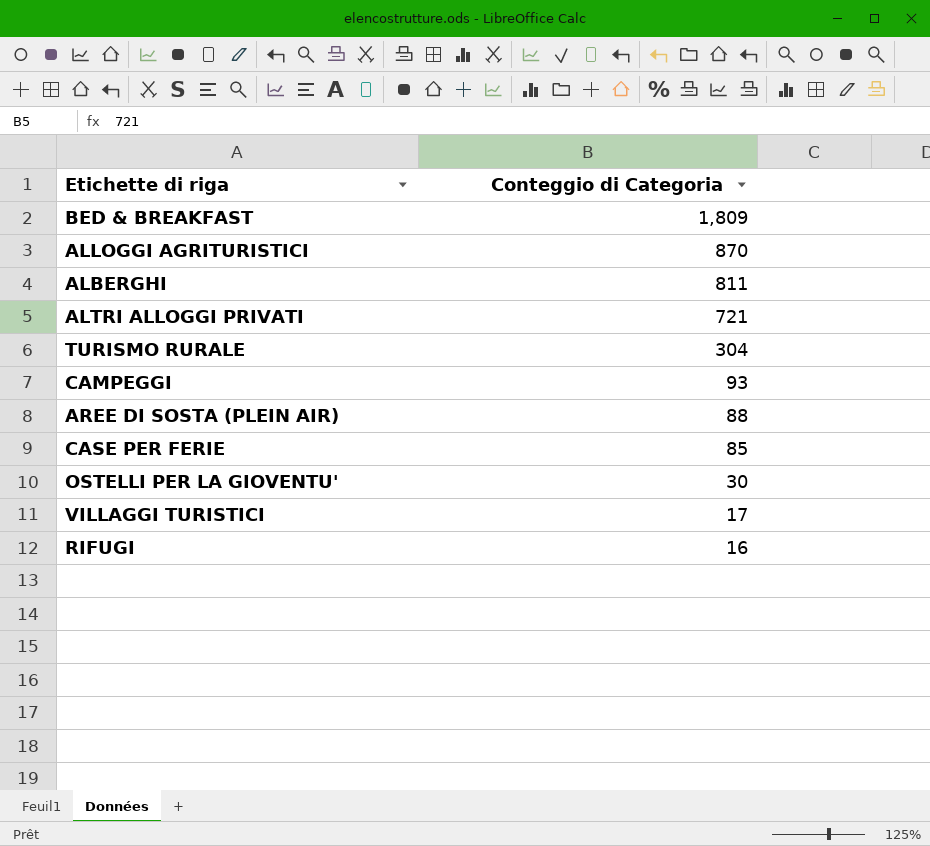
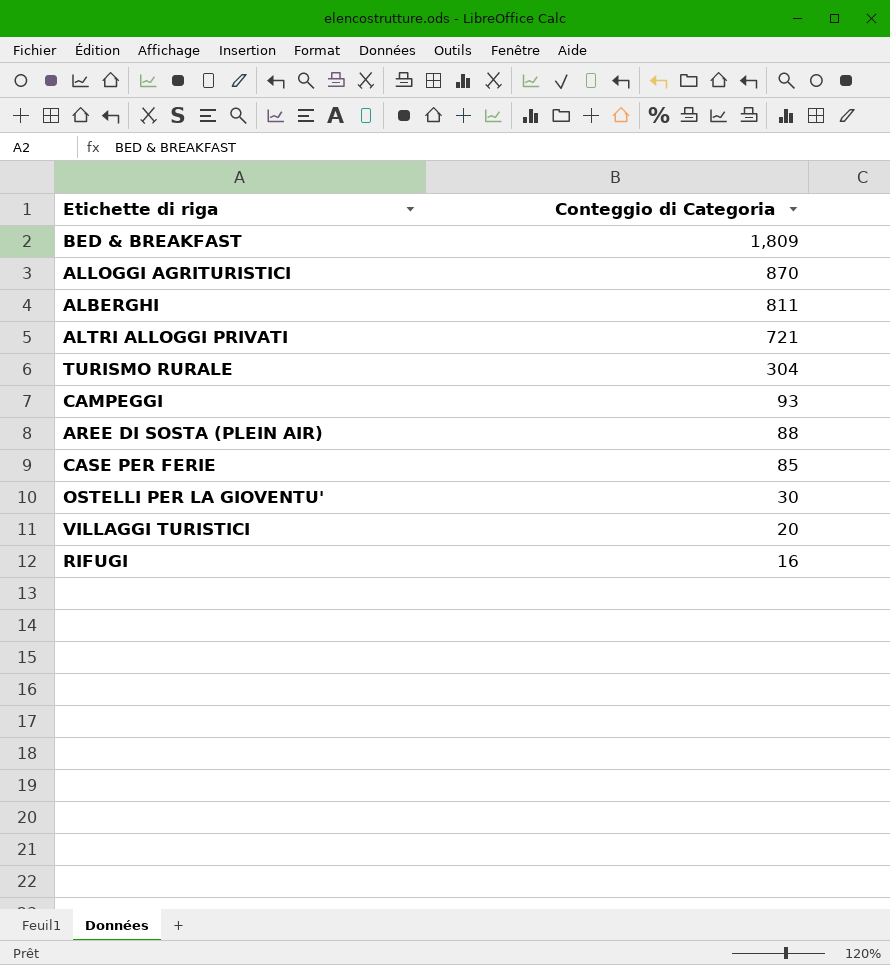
VILLAGGI TURISTICI | Conteggio di Categoria: 17 -> 20

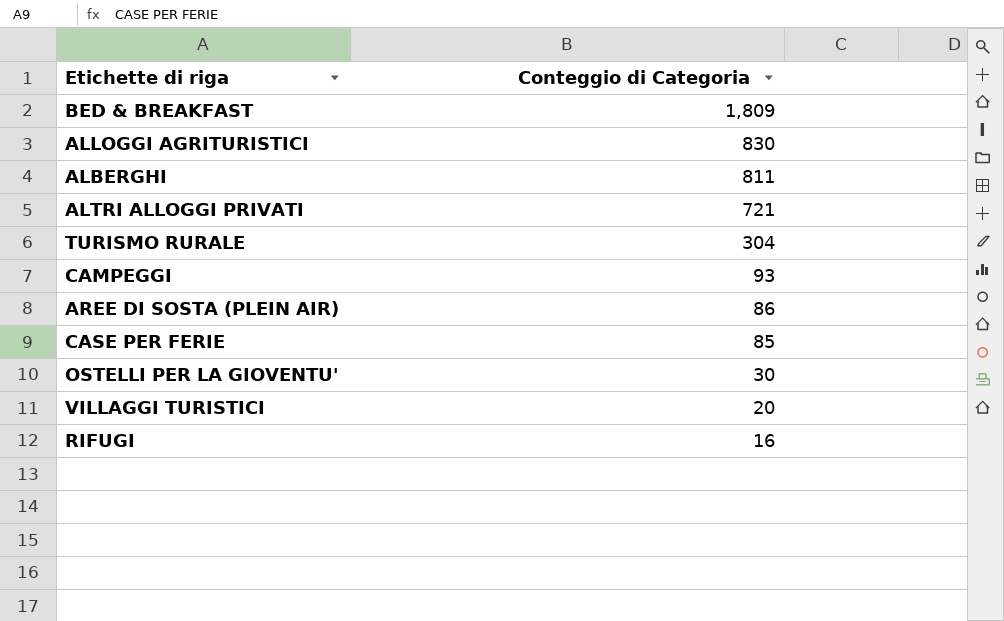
ALLOGGI AGRITURISTICI | Conteggio di Categoria: 870 -> 830
AREE DI SOSTA (PLEIN AIR) | Conteggio di Categoria: 88 -> 86

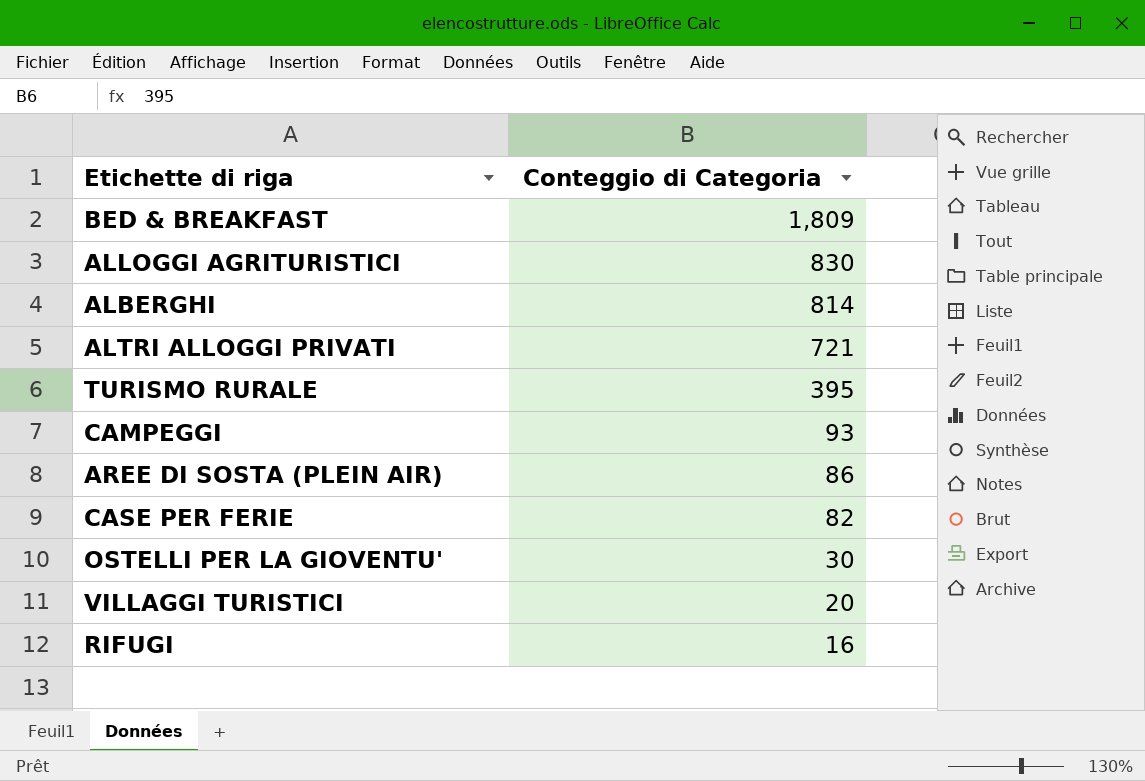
ALBERGHI | Conteggio di Categoria: 811 -> 814
TURISMO RURALE | Conteggio di Categoria: 304 -> 395
CASE PER FERIE | Conteggio di Categoria: 85 -> 82

